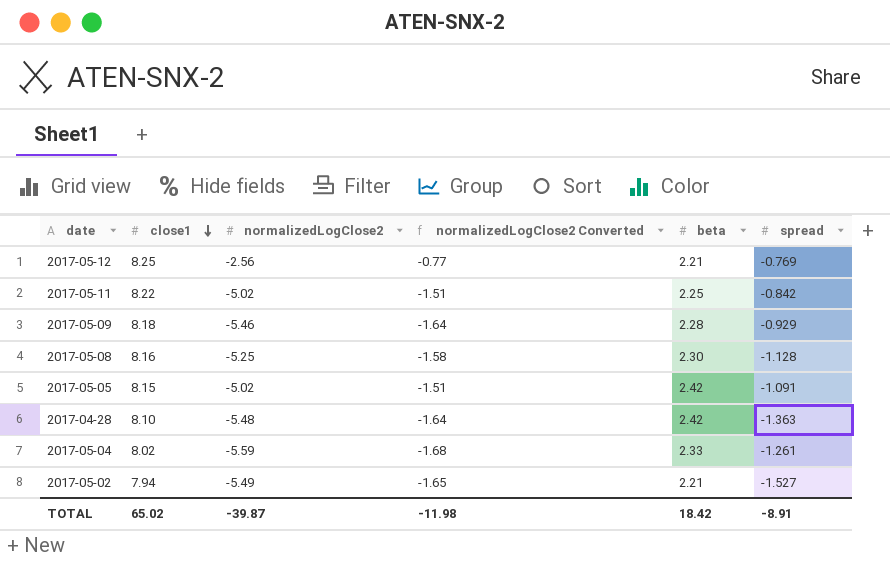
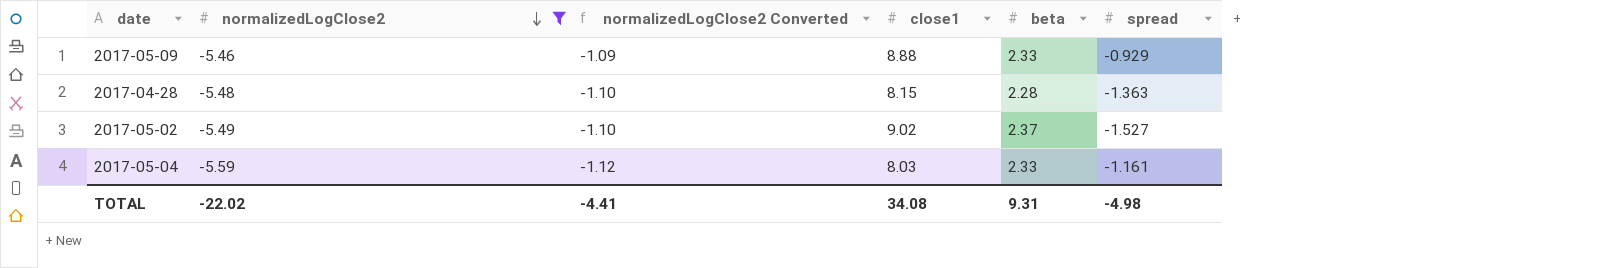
filter: none -> normalizedLogClose2 <= -5.46
row order: close1 descending -> normalizedLogClose2 descending
column normalizedLogClose2 Converted | formula: [normalizedLogClose2] * 0.3 -> [normalizedLogClose2] * 0.2
column close1 | position: 2 -> 4
2017-05-09 | close1: 8.18 -> 8.88
2017-05-09 | beta: 2.28 -> 2.33
2017-04-28 | close1: 8.10 -> 8.15
2017-04-28 | beta: 2.42 -> 2.28
2017-05-02 | close1: 7.94 -> 9.02
2017-05-02 | beta: 2.21 -> 2.37
2017-05-04 | close1: 8.02 -> 8.03
2017-05-04 | spread: -1.261 -> -1.161
TOTAL | normalizedLogClose2: -39.87 -> -22.02
TOTAL | normalizedLogClose2 Converted: -11.98 -> -4.41
TOTAL | close1: 65.02 -> 34.08
TOTAL | beta: 18.42 -> 9.31
TOTAL | spread: -8.91 -> -4.98

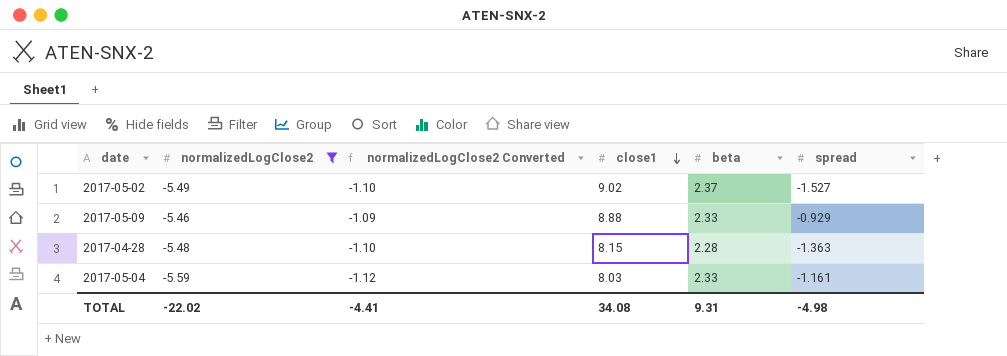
row order: normalizedLogClose2 descending -> close1 descending

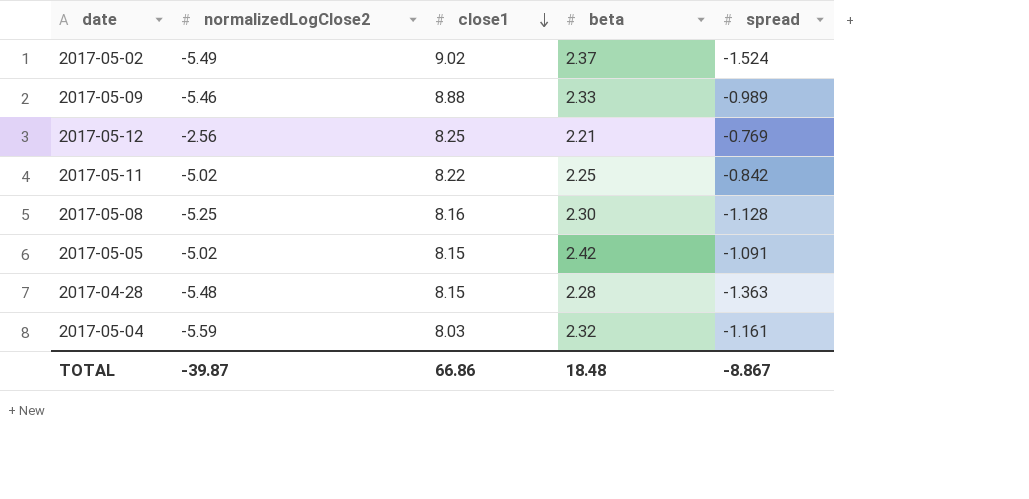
filter: normalizedLogClose2 <= -5.46 -> none
column normalizedLogClose2 Converted | formula: [normalizedLogClose2] * 0.2 -> none
2017-05-02 | spread: -1.527 -> -1.524
2017-05-09 | spread: -0.929 -> -0.989
2017-05-04 | beta: 2.33 -> 2.32
TOTAL | normalizedLogClose2: -22.02 -> -39.87
TOTAL | close1: 34.08 -> 66.86
TOTAL | beta: 9.31 -> 18.48
TOTAL | spread: -4.98 -> -8.867

